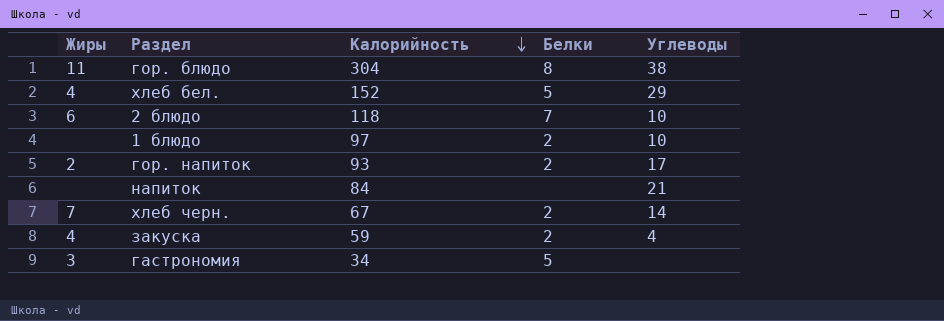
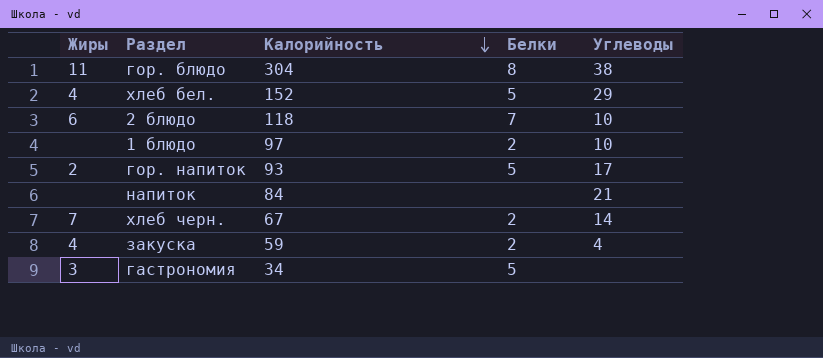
гор. напиток | Белки: 2 -> 5

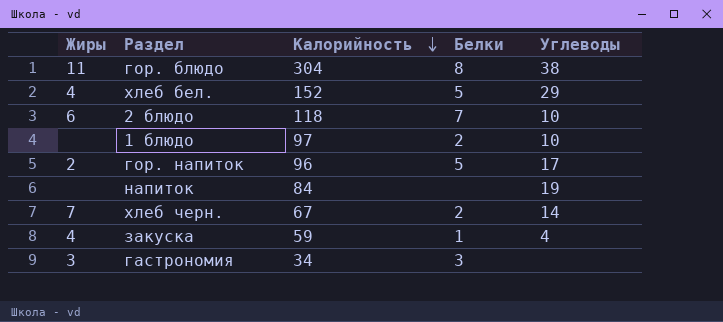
гор. напиток | Калорийность: 93 -> 96
напиток | Углеводы: 21 -> 19
закуска | Белки: 2 -> 1
гастрономия | Белки: 5 -> 3

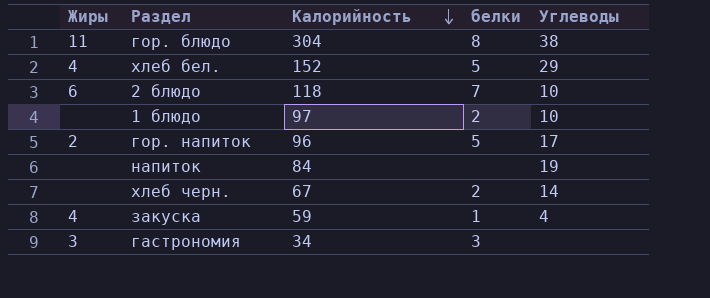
column name: Белки -> белки
хлеб черн. | Жиры: 7 -> none

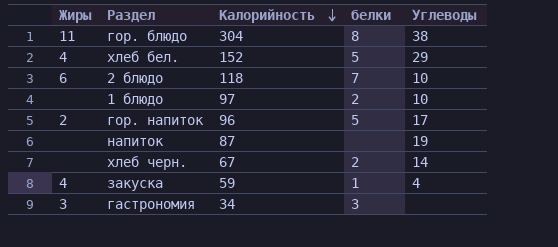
напиток | Калорийность: 84 -> 87

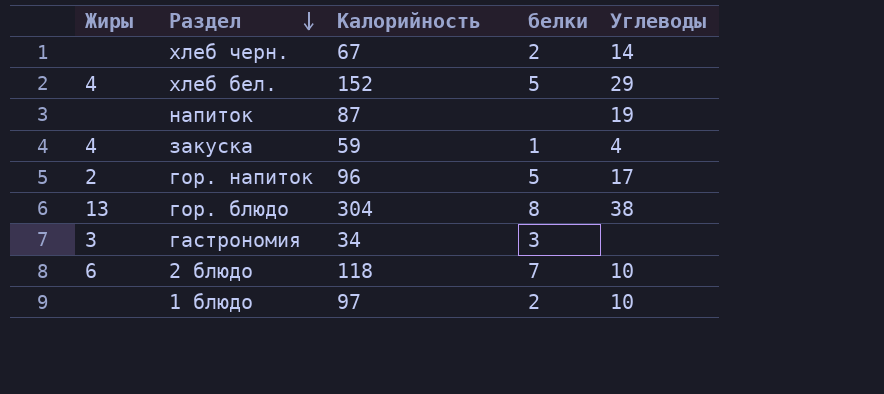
row order: Калорийность descending -> Раздел descending
гор. блюдо | Жиры: 11 -> 13

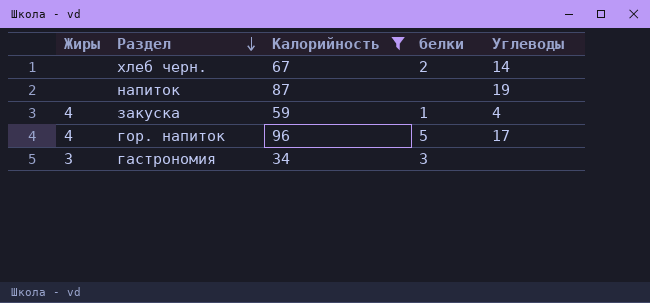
filter: none -> Калорийность <= 96
гор. напиток | Жиры: 2 -> 4

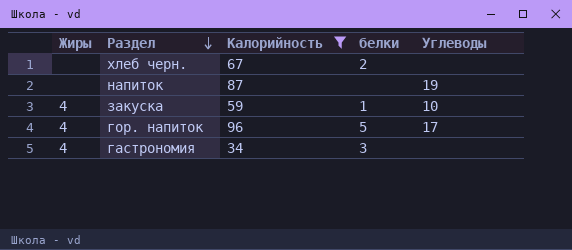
хлеб черн. | Углеводы: 14 -> none
закуска | Углеводы: 4 -> 10
гастрономия | Жиры: 3 -> 4

